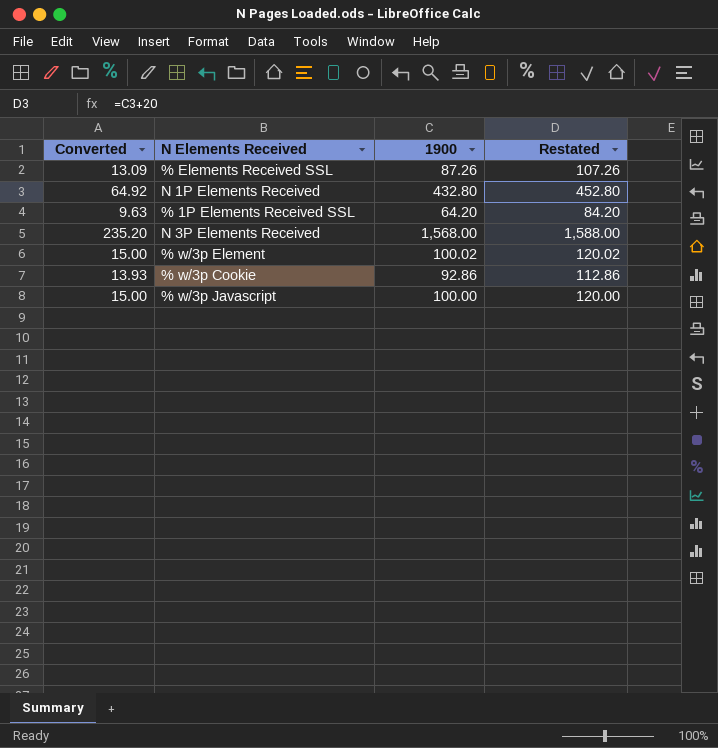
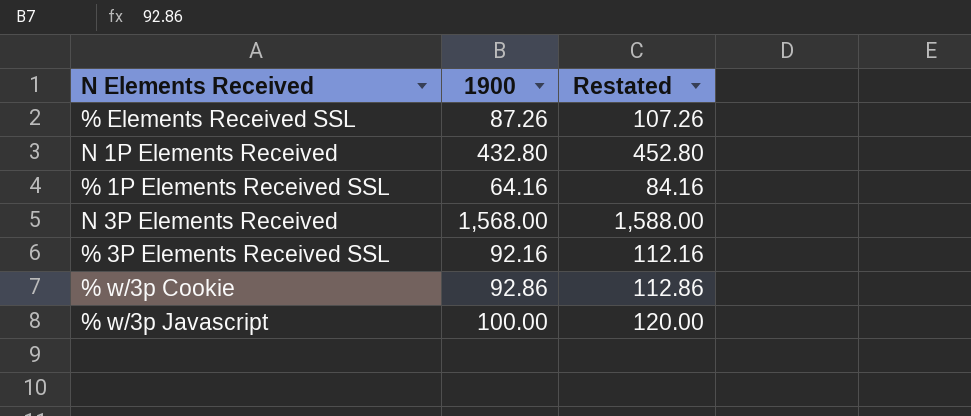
column Converted | formula: [1900] * 0.15 -> none
row % w/3p Element: 15.00 | 100.02 | 120.02 -> none
% 1P Elements Received SSL | 1900: 64.20 -> 64.16
% 1P Elements Received SSL | Restated: 84.20 -> 84.16
row % 3P Elements Received SSL: none -> 92.16 | 112.16

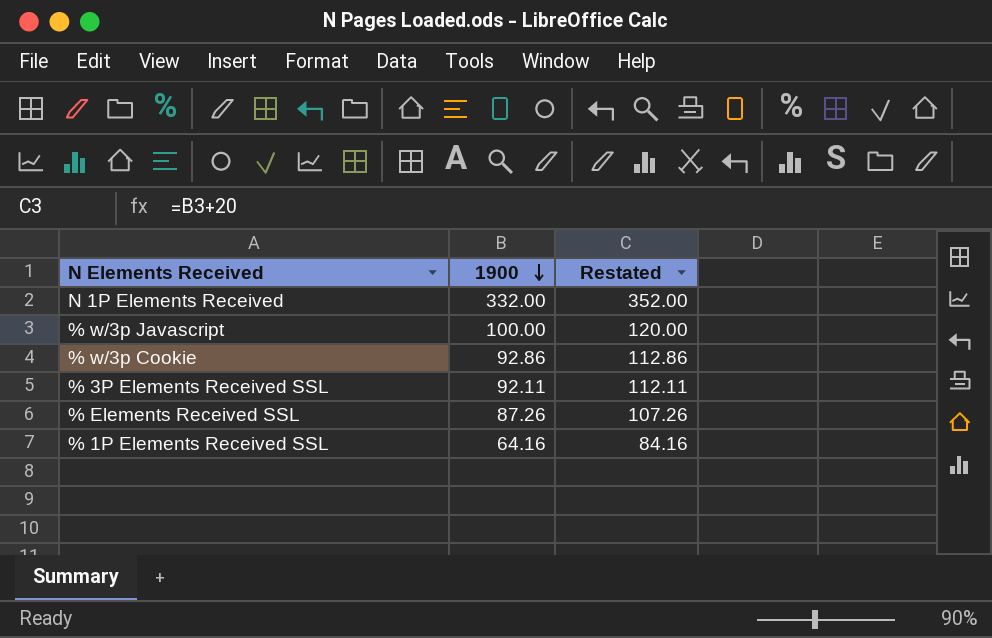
row order: none -> 1900 descending
row N 3P Elements Received: 1,568.00 | 1,588.00 -> none
N 1P Elements Received | 1900: 432.80 -> 332.00
N 1P Elements Received | Restated: 452.80 -> 352.00
% 3P Elements Received SSL | 1900: 92.16 -> 92.11
% 3P Elements Received SSL | Restated: 112.16 -> 112.11

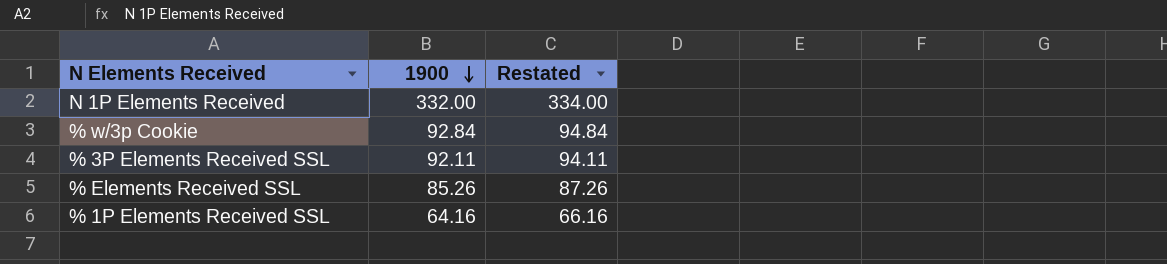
column Restated | formula: [1900] + 20 -> [1900] + 2
row % w/3p Javascript: 100.00 | 120.00 -> none
% w/3p Cookie | 1900: 92.86 -> 92.84
% Elements Received SSL | 1900: 87.26 -> 85.26

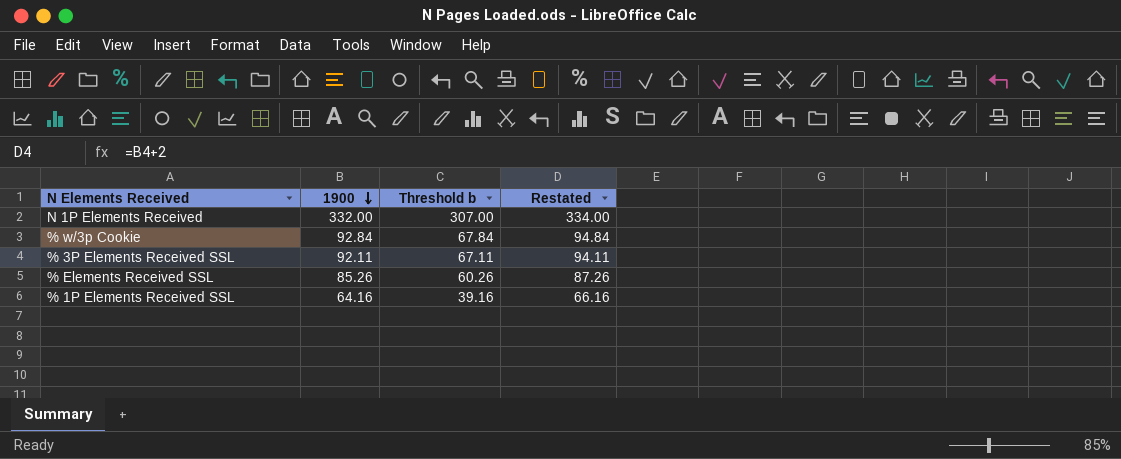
column Threshold b | formula: none -> [1900] - 25

